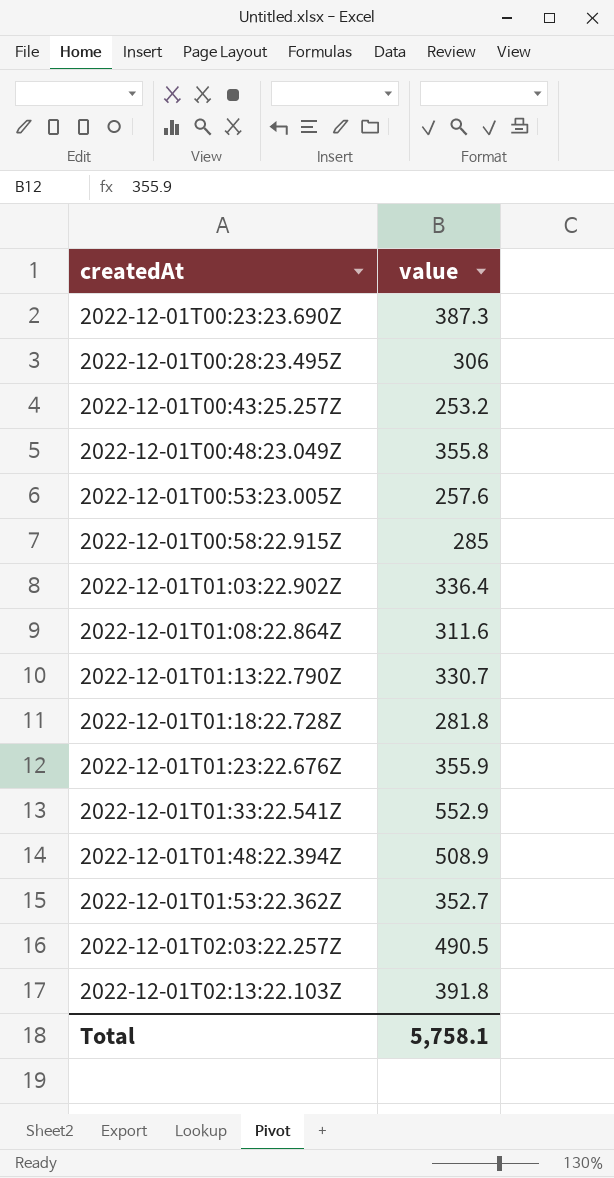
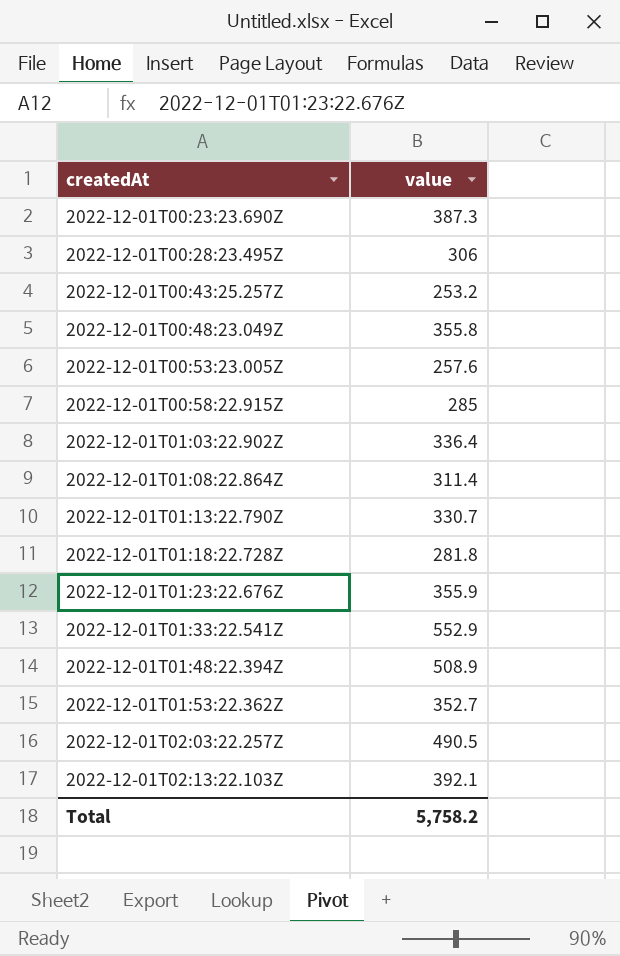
2022-12-01T01:08:22.864Z | value: 311.6 -> 311.4
2022-12-01T02:13:22.103Z | value: 391.8 -> 392.1
Total | value: 5,758.1 -> 5,758.2

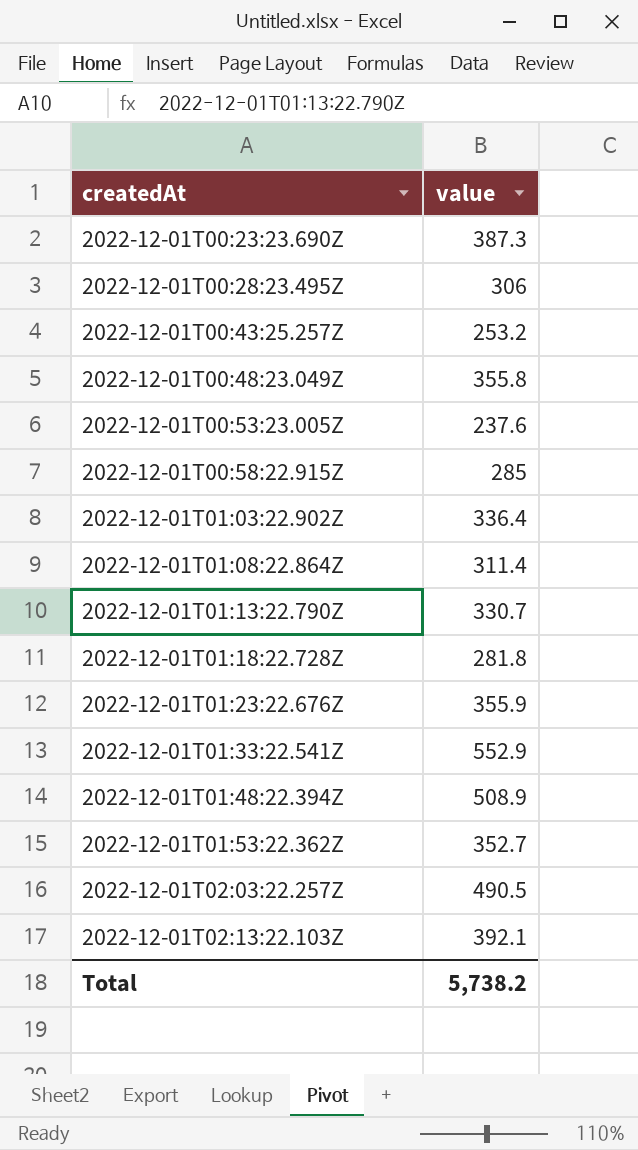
2022-12-01T00:53:23.005Z | value: 257.6 -> 237.6
Total | value: 5,758.2 -> 5,738.2

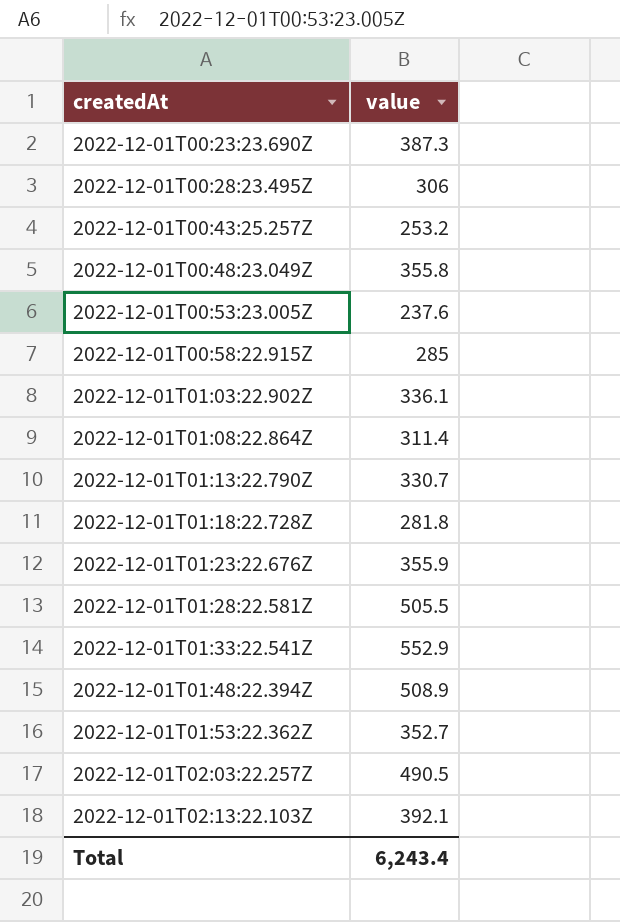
2022-12-01T01:03:22.902Z | value: 336.4 -> 336.1
row 2022-12-01T01:28:22.581Z: none -> 505.5
Total | value: 5,738.2 -> 6,243.4

